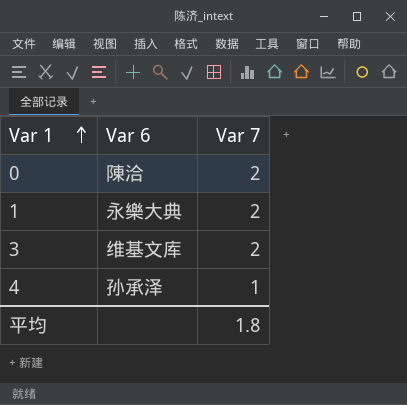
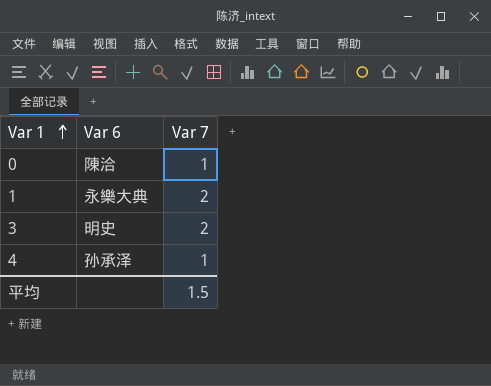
0 | Var 7: 2 -> 1
3 | Var 6: 维基文库 -> 明史
平均 | Var 7: 1.8 -> 1.5

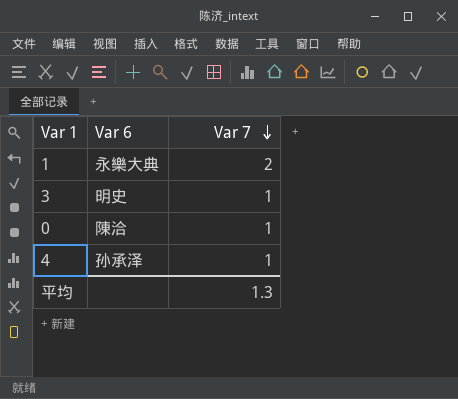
row order: Var 1 ascending -> Var 7 descending
3 | Var 7: 2 -> 1
平均 | Var 7: 1.5 -> 1.3

